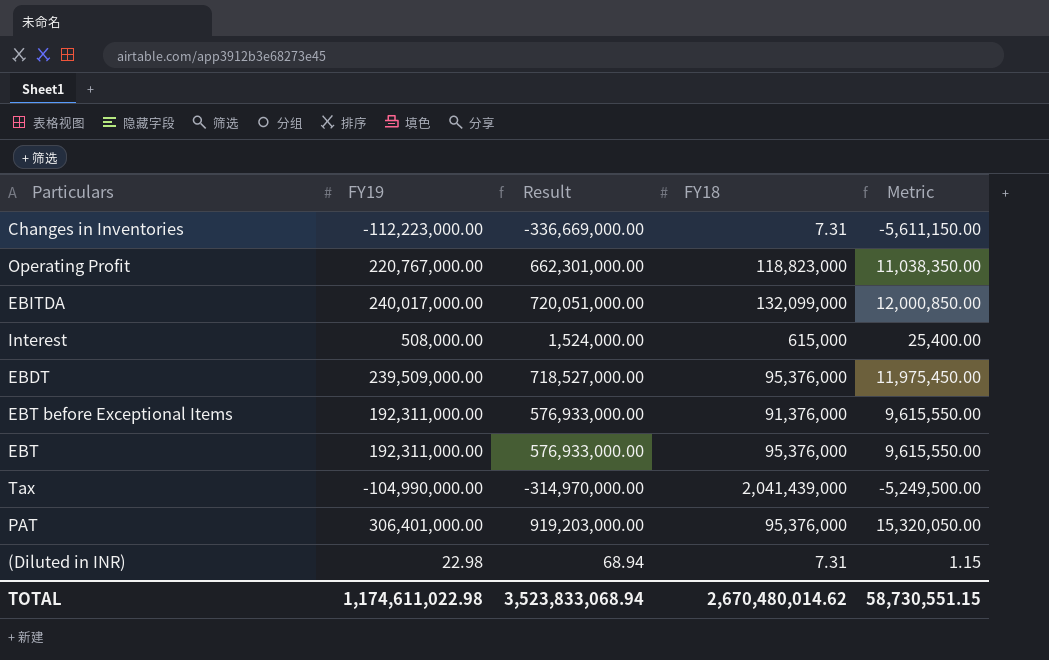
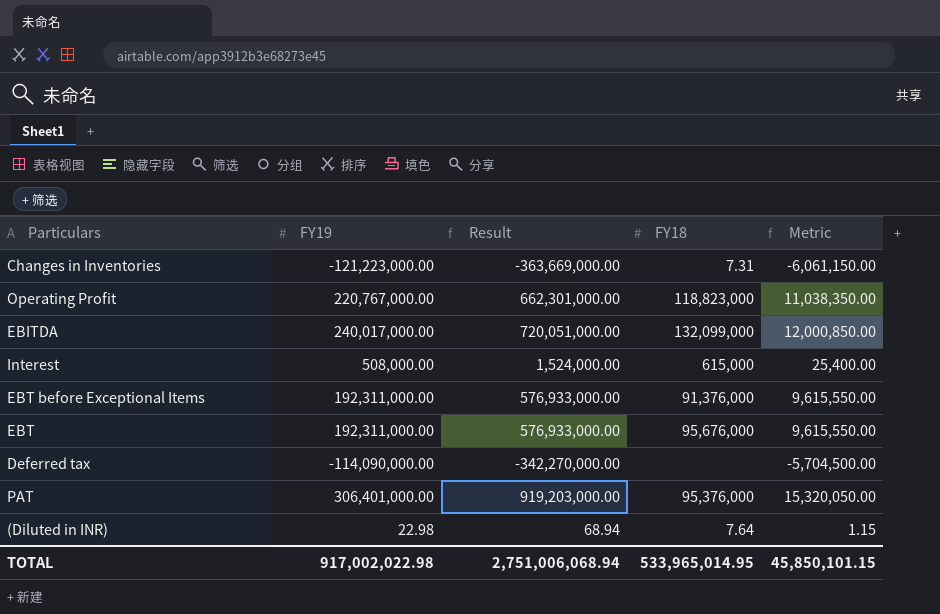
row EBDT: 239,509,000.00 | 718,527,000.00 | 95,376,000 | 11,975,450.00 -> none
row Tax: -104,990,000.00 | -314,970,000.00 | 2,041,439,000 | -5,249,500.00 -> none
Changes in Inventories | FY19: -112,223,000.00 -> -121,223,000.00
Changes in Inventories | Result: -336,669,000.00 -> -363,669,000.00
Changes in Inventories | Metric: -5,611,150.00 -> -6,061,150.00
EBT | FY18: 95,376,000 -> 95,676,000
row Deferred tax: none -> -114,090,000.00 | -342,270,000.00 | none | -5,704,500.00
(Diluted in INR) | FY18: 7.31 -> 7.64
TOTAL | FY19: 1,174,611,022.98 -> 917,002,022.98
TOTAL | Result: 3,523,833,068.94 -> 2,751,006,068.94
TOTAL | FY18: 2,670,480,014.62 -> 533,965,014.95
TOTAL | Metric: 58,730,551.15 -> 45,850,101.15

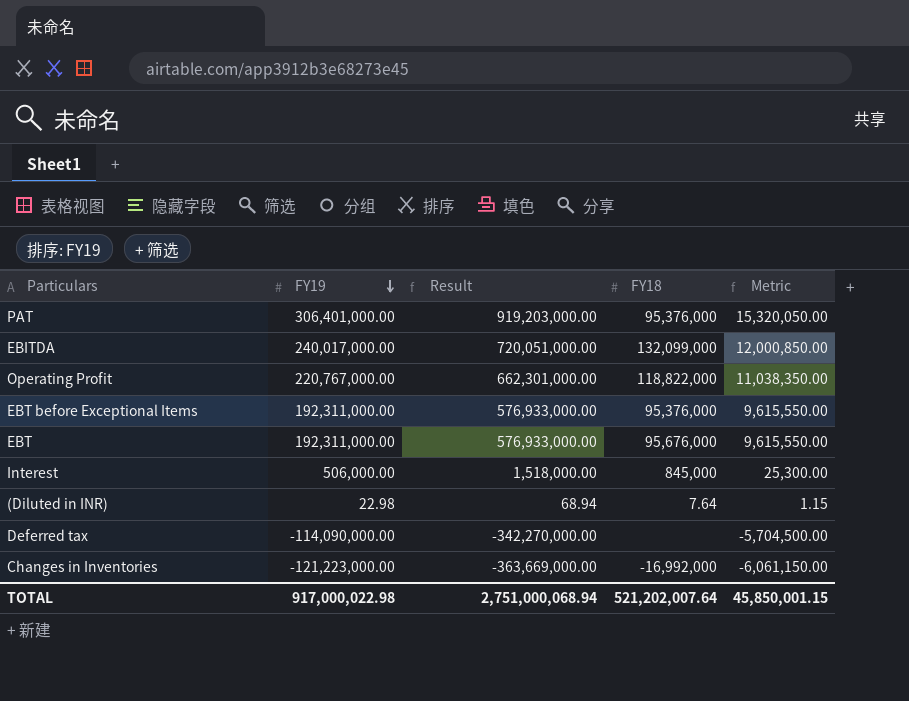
row order: none -> FY19 descending
Operating Profit | FY18: 118,823,000 -> 118,822,000
EBT before Exceptional Items | FY18: 91,376,000 -> 95,376,000
Interest | FY19: 508,000.00 -> 506,000.00
Interest | Result: 1,524,000.00 -> 1,518,000.00
Interest | FY18: 615,000 -> 845,000
Interest | Metric: 25,400.00 -> 25,300.00
Changes in Inventories | FY18: 7.31 -> -16,992,000
TOTAL | FY19: 917,002,022.98 -> 917,000,022.98
TOTAL | Result: 2,751,006,068.94 -> 2,751,000,068.94
TOTAL | FY18: 533,965,014.95 -> 521,202,007.64
TOTAL | Metric: 45,850,101.15 -> 45,850,001.15

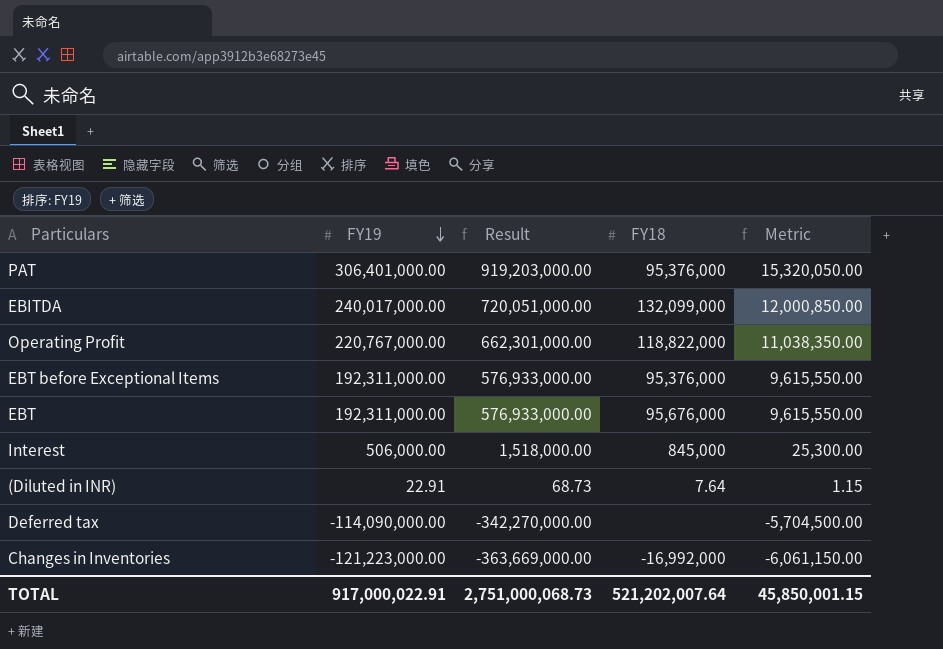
(Diluted in INR) | FY19: 22.98 -> 22.91
(Diluted in INR) | Result: 68.94 -> 68.73
TOTAL | FY19: 917,000,022.98 -> 917,000,022.91
TOTAL | Result: 2,751,000,068.94 -> 2,751,000,068.73

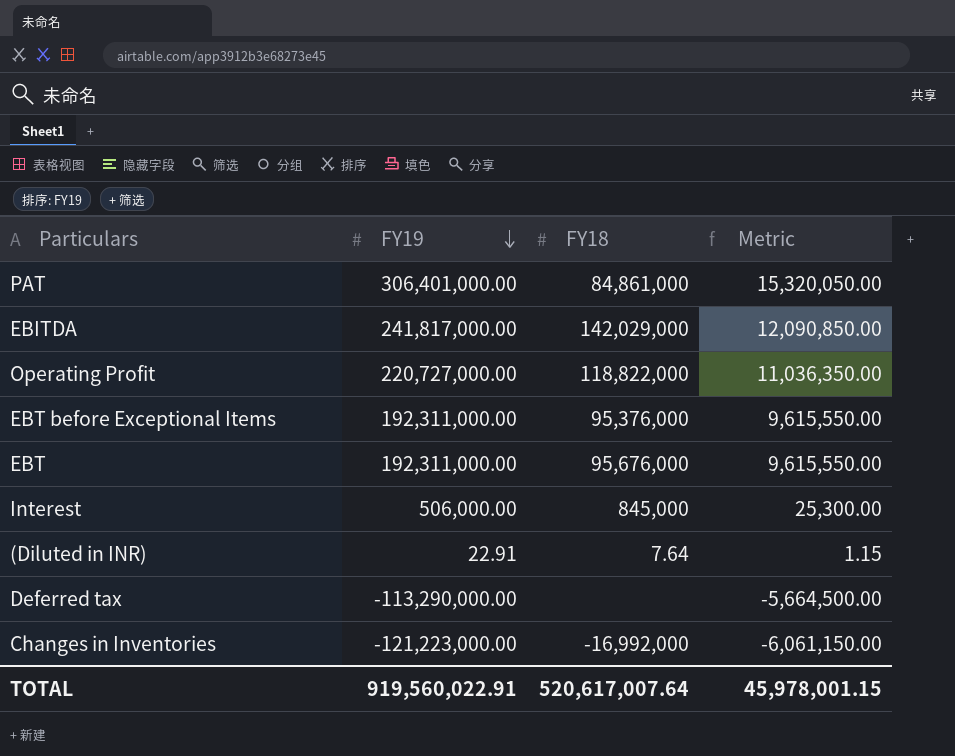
column Result | formula: [FY19] * 3 -> none
PAT | FY18: 95,376,000 -> 84,861,000
EBITDA | FY19: 240,017,000.00 -> 241,817,000.00
EBITDA | FY18: 132,099,000 -> 142,029,000
EBITDA | Metric: 12,000,850.00 -> 12,090,850.00
Operating Profit | FY19: 220,767,000.00 -> 220,727,000.00
Operating Profit | Metric: 11,038,350.00 -> 11,036,350.00
Deferred tax | FY19: -114,090,000.00 -> -113,290,000.00
Deferred tax | Metric: -5,704,500.00 -> -5,664,500.00
TOTAL | FY19: 917,000,022.91 -> 919,560,022.91
TOTAL | FY18: 521,202,007.64 -> 520,617,007.64
TOTAL | Metric: 45,850,001.15 -> 45,978,001.15

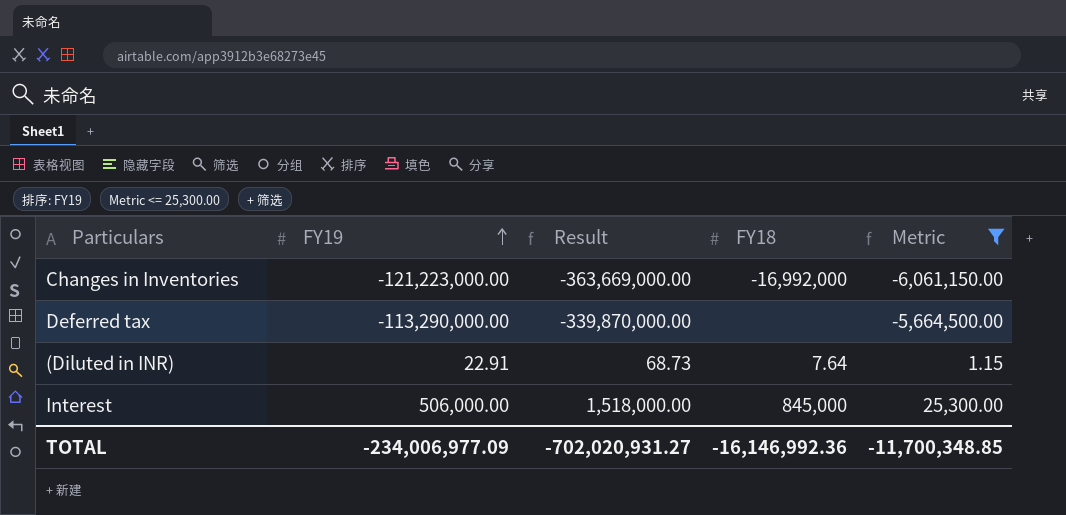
filter: none -> Metric <= 25,300.00
row order: FY19 descending -> FY19 ascending
column Result | formula: none -> [FY19] * 3
TOTAL | FY19: 919,560,022.91 -> -234,006,977.09
TOTAL | FY18: 520,617,007.64 -> -16,146,992.36
TOTAL | Metric: 45,978,001.15 -> -11,700,348.85

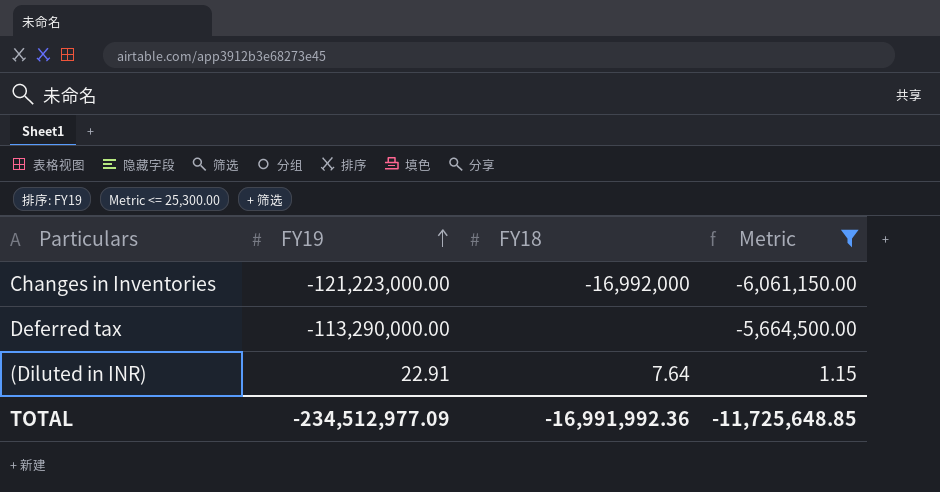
column Result | formula: [FY19] * 3 -> none
row Interest: 506,000.00 | 1,518,000.00 | 845,000 | 25,300.00 -> none
TOTAL | FY19: -234,006,977.09 -> -234,512,977.09
TOTAL | FY18: -16,146,992.36 -> -16,991,992.36
TOTAL | Metric: -11,700,348.85 -> -11,725,648.85

